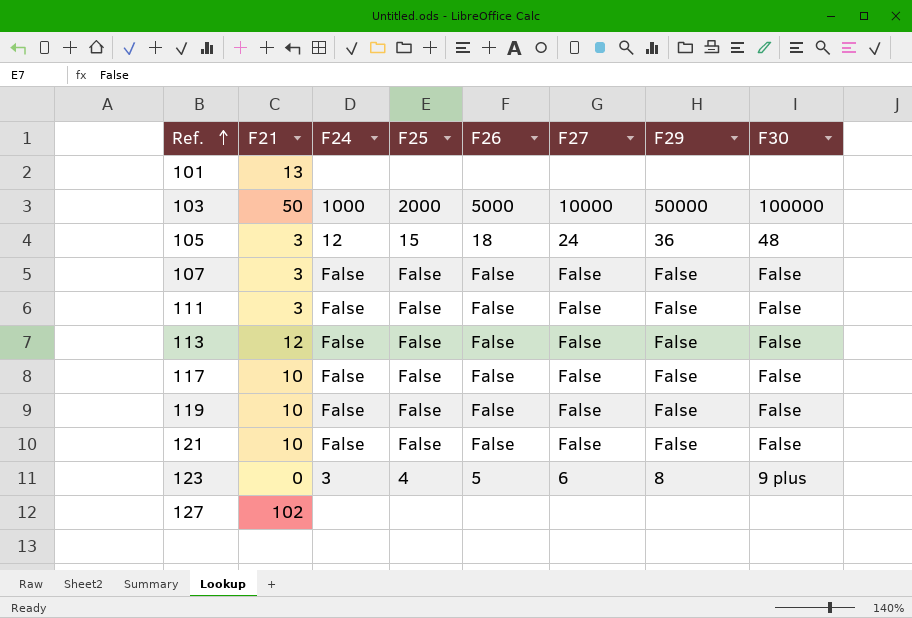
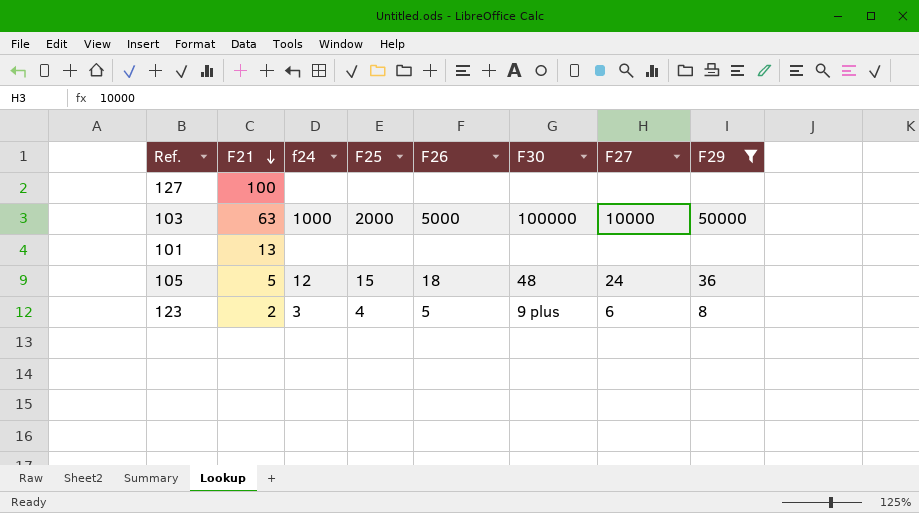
filter: none -> F29 != False
row order: Ref. ascending -> F21 descending
column name: F24 -> f24
column F30 | position: 8 -> 6
127 | F21: 102 -> 100
103 | F21: 50 -> 63
105 | F21: 3 -> 5
123 | F21: 0 -> 2

